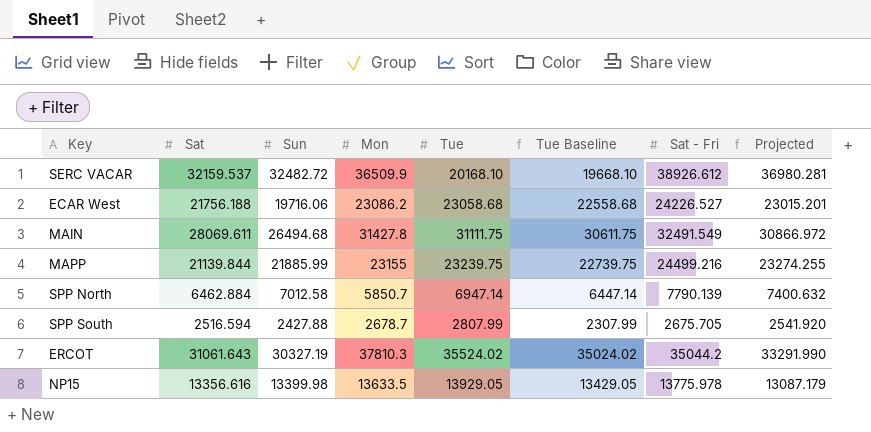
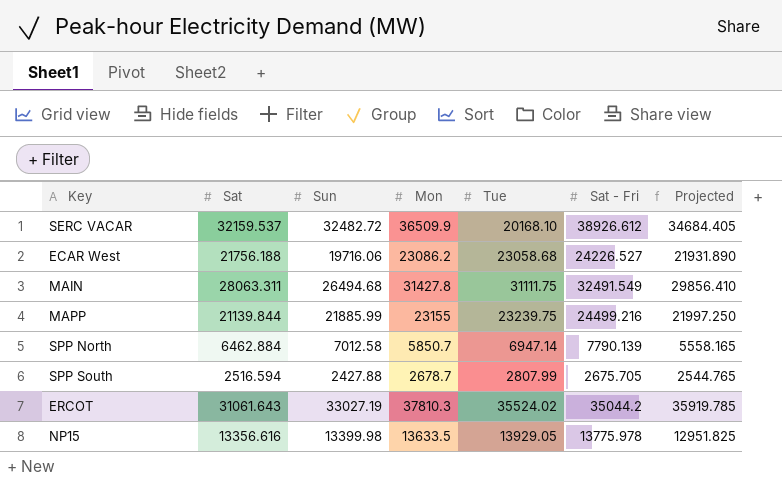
column Tue Baseline | formula: [Tue] - 500 -> none
column Projected | formula: [Sat - Fri] * 0.95 -> [Mon] * 0.95
MAIN | Sat: 28069.611 -> 28063.311
ERCOT | Sun: 30327.19 -> 33027.19

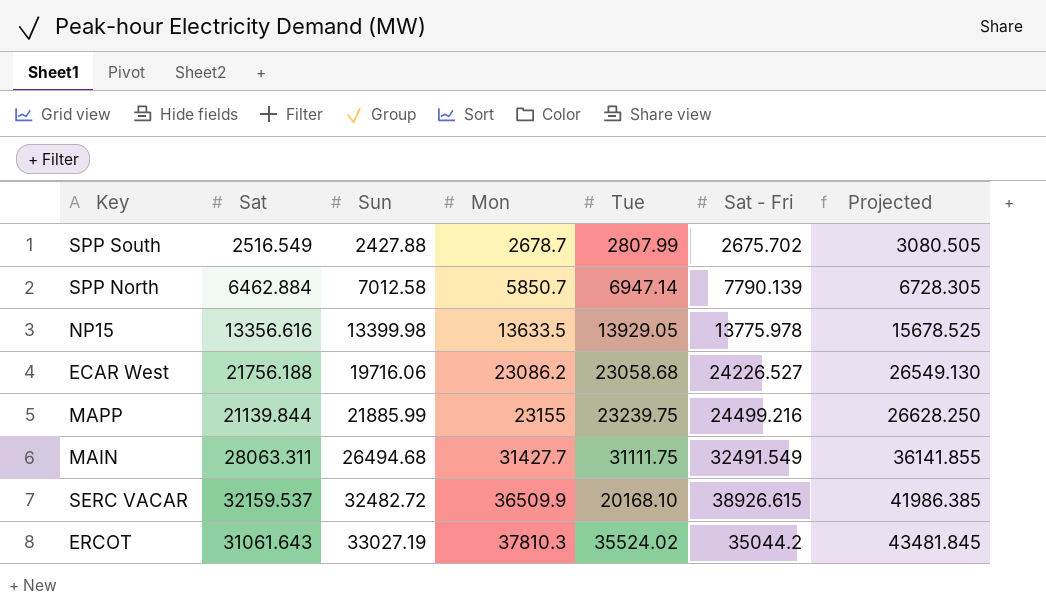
row order: none -> Sun ascending
column Projected | formula: [Mon] * 0.95 -> [Mon] * 1.15
SPP South | Sat: 2516.594 -> 2516.549
SPP South | Sat - Fri: 2675.705 -> 2675.702
MAIN | Mon: 31427.8 -> 31427.7
SERC VACAR | Sat - Fri: 38926.612 -> 38926.615

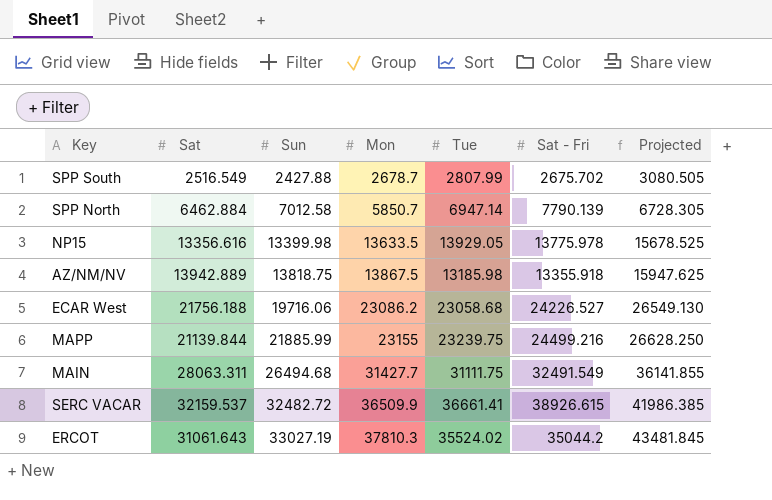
row AZ/NM/NV: none -> 13942.889 | 13818.75 | 13867.5 | 13185.98 | 13355.918 | 15947.625
SERC VACAR | Tue: 20168.10 -> 36661.41

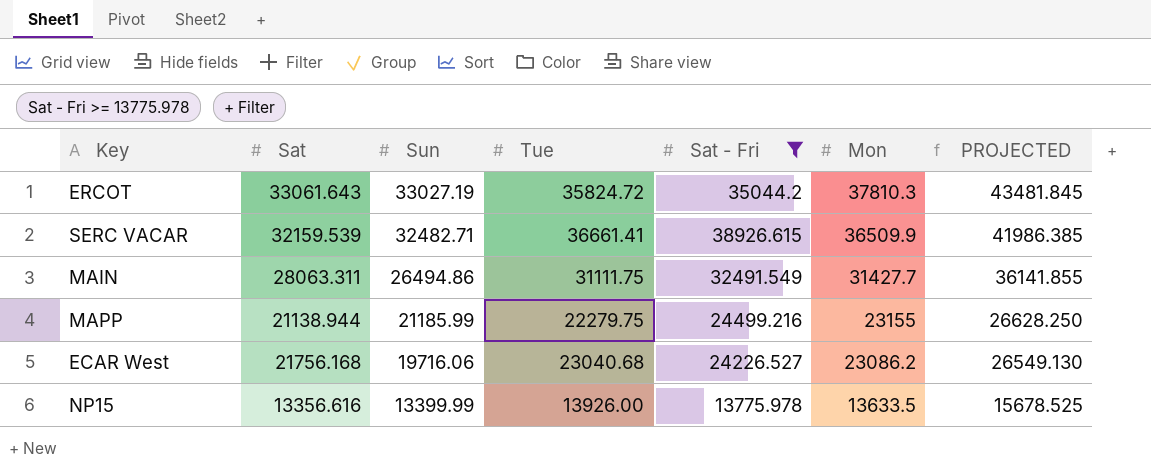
filter: none -> Sat - Fri >= 13775.978
row order: Sun ascending -> Sun descending
column Mon | position: 4 -> 6
column name: Projected -> PROJECTED
ERCOT | Sat: 31061.643 -> 33061.643
ERCOT | Tue: 35524.02 -> 35824.72
SERC VACAR | Sat: 32159.537 -> 32159.539
SERC VACAR | Sun: 32482.72 -> 32482.71
MAIN | Sun: 26494.68 -> 26494.86
MAPP | Sat: 21139.844 -> 21138.944
MAPP | Sun: 21885.99 -> 21185.99
MAPP | Tue: 23239.75 -> 22279.75
ECAR West | Sat: 21756.188 -> 21756.168
ECAR West | Tue: 23058.68 -> 23040.68
NP15 | Sun: 13399.98 -> 13399.99
NP15 | Tue: 13929.05 -> 13926.00

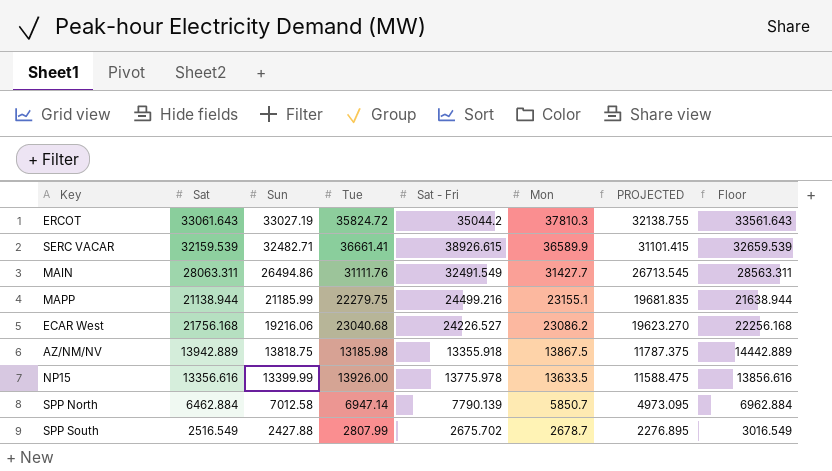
filter: Sat - Fri >= 13775.978 -> none
column PROJECTED | formula: [Mon] * 1.15 -> [Mon] * 0.85
column Floor | formula: none -> [Sat] + 500
SERC VACAR | Mon: 36509.9 -> 36589.9
MAIN | Tue: 31111.75 -> 31111.76
MAPP | Mon: 23155 -> 23155.1
ECAR West | Sun: 19716.06 -> 19216.06

